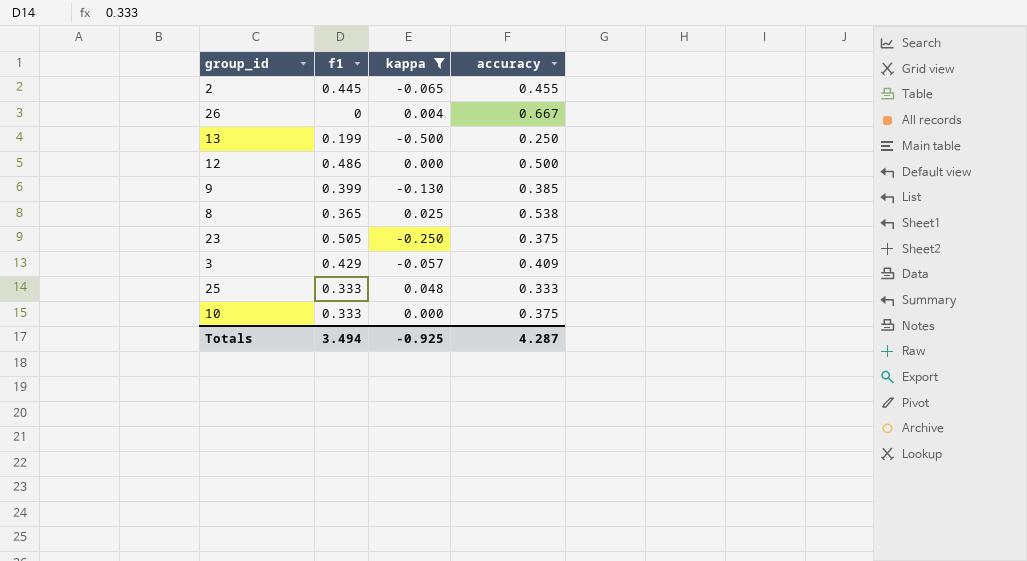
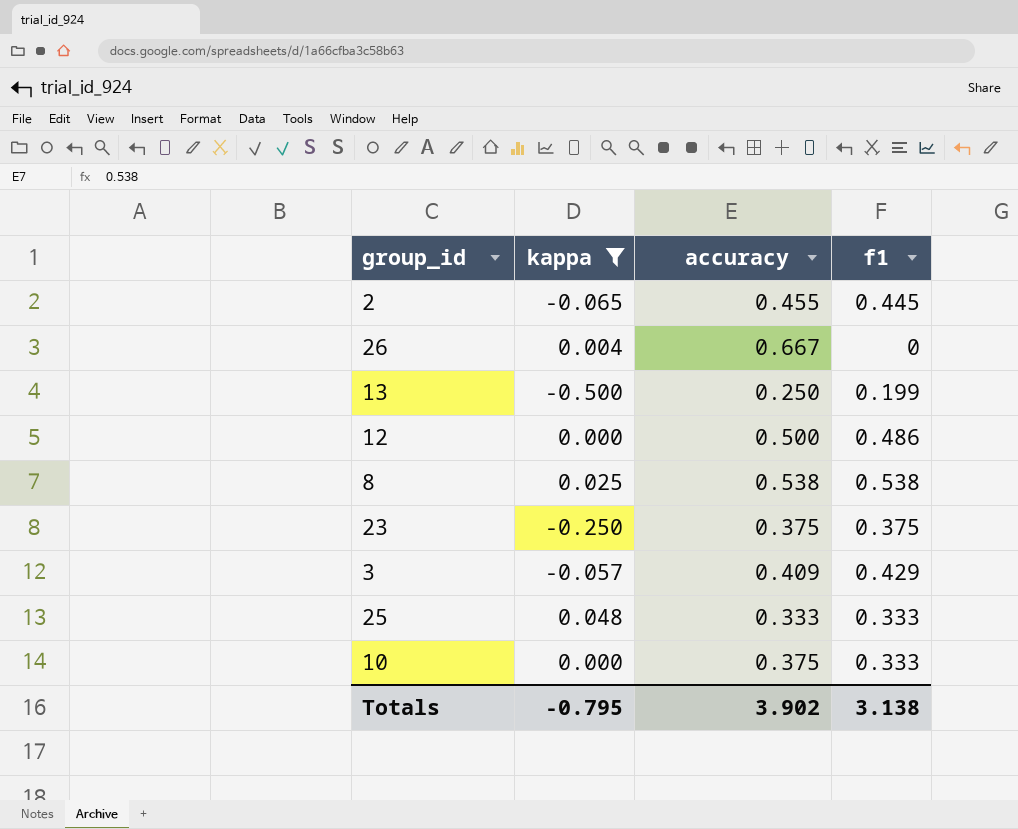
column f1 | position: 2 -> 4
row 9: 0.399 | -0.130 | 0.385 -> none
8 | f1: 0.365 -> 0.538
23 | f1: 0.505 -> 0.375
Totals | kappa: -0.925 -> -0.795
Totals | accuracy: 4.287 -> 3.902
Totals | f1: 3.494 -> 3.138

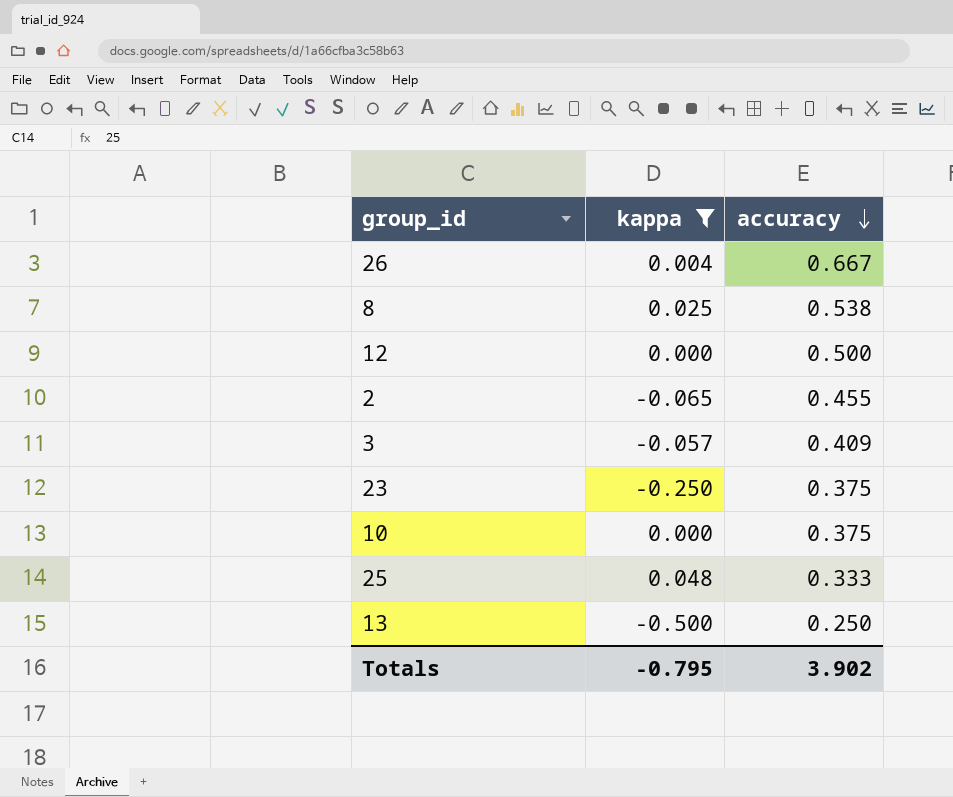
row order: none -> accuracy descending
column f1 | position: 4 -> none

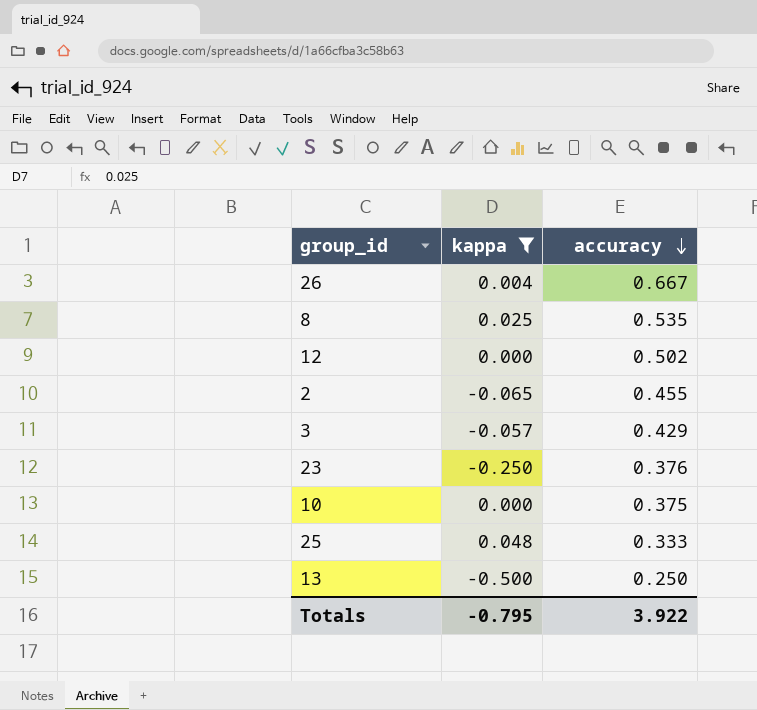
8 | accuracy: 0.538 -> 0.535
12 | accuracy: 0.500 -> 0.502
3 | accuracy: 0.409 -> 0.429
23 | accuracy: 0.375 -> 0.376
Totals | accuracy: 3.902 -> 3.922

